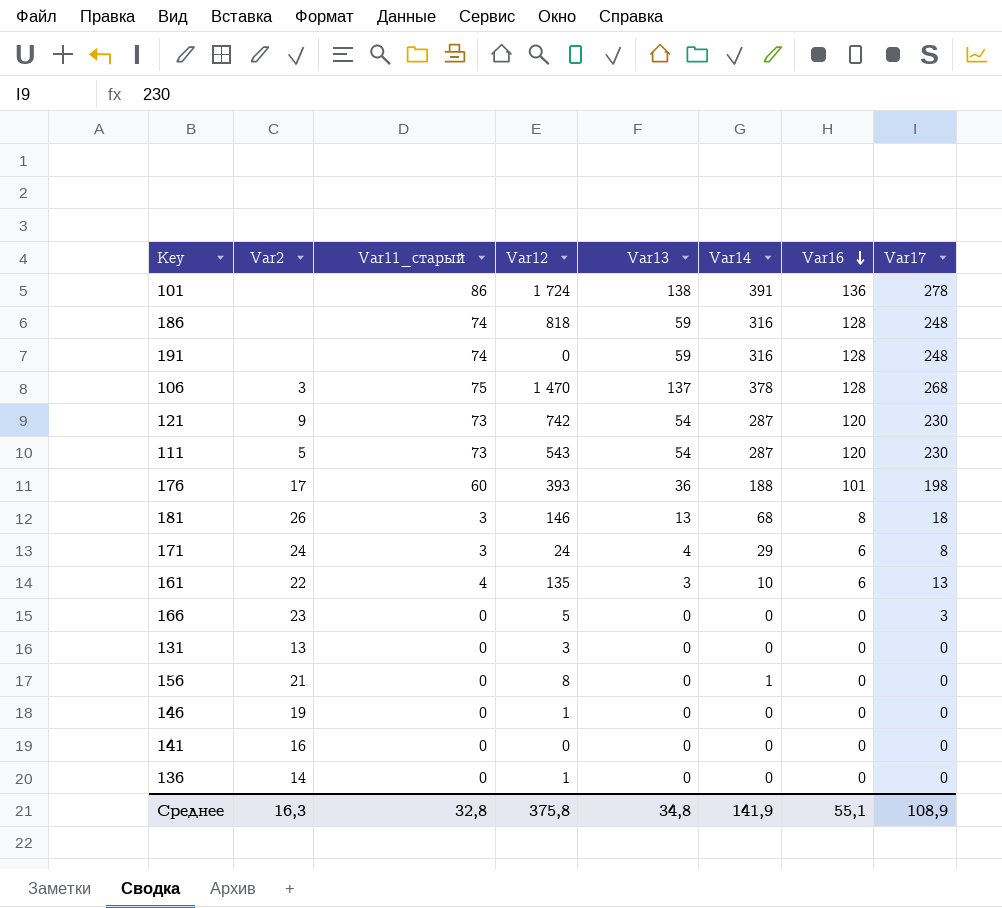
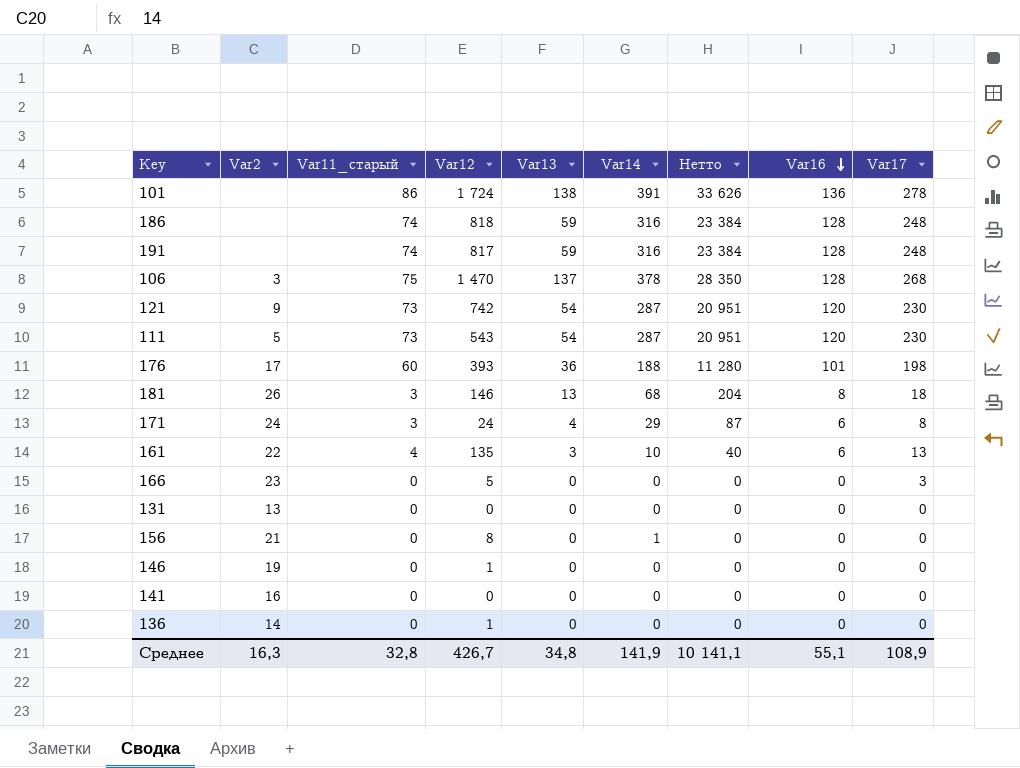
column Нетто | formula: none -> [Var11_старый] * [Var14]
191 | Var12: 0 -> 817
131 | Var12: 3 -> 0
Среднее | Var12: 375,8 -> 426,7

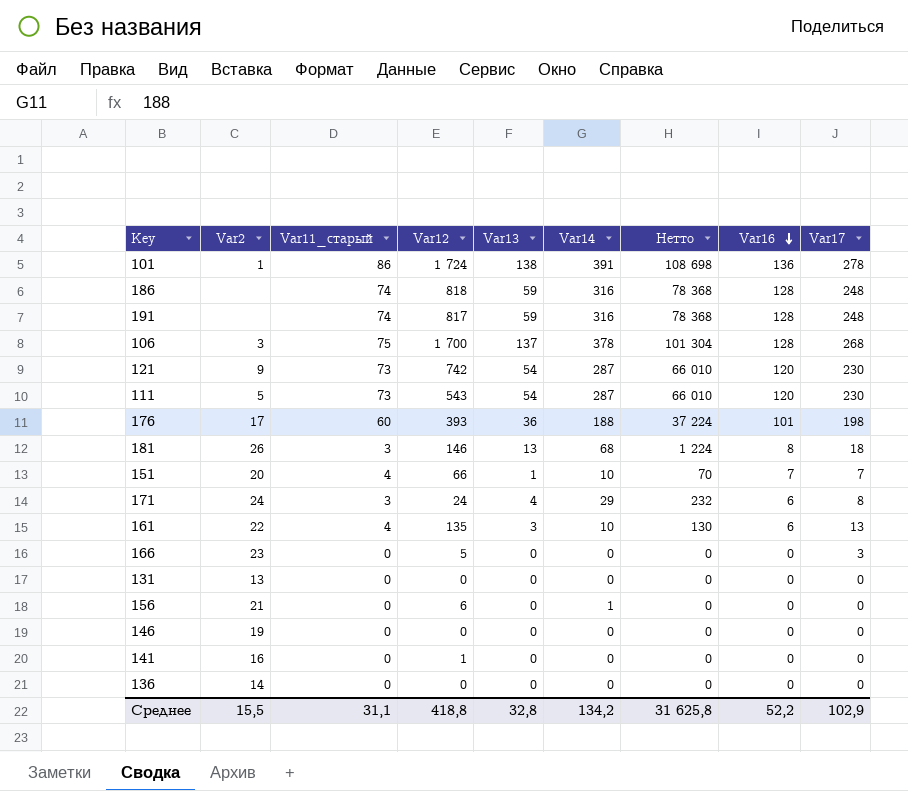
column Нетто | formula: [Var11_старый] * [Var14] -> [Var14] * [Var17]
101 | Var2: none -> 1
106 | Var12: 1 470 -> 1 700
row 151: none -> 20 | 4 | 66 | 1 | 10 | 70 | 7 | 7
156 | Var12: 8 -> 6
146 | Var12: 1 -> 0
141 | Var12: 0 -> 1
136 | Var12: 1 -> 0
Среднее | Var2: 16,3 -> 15,5
Среднее | Var11_старый: 32,8 -> 31,1
Среднее | Var12: 426,7 -> 418,8
Среднее | Var13: 34,8 -> 32,8
Среднее | Var14: 141,9 -> 134,2
Среднее | Нетто: 10 141,1 -> 31 625,8
Среднее | Var16: 55,1 -> 52,2
Среднее | Var17: 108,9 -> 102,9

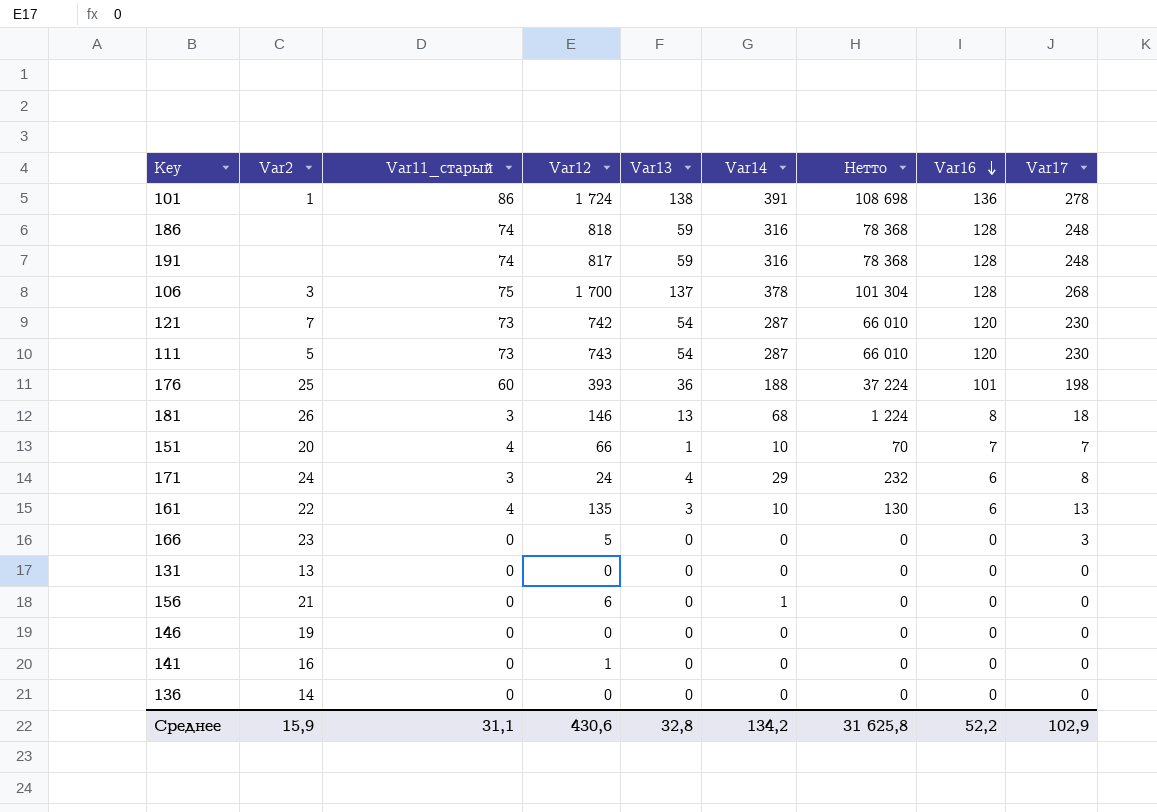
121 | Var2: 9 -> 7
111 | Var12: 543 -> 743
176 | Var2: 17 -> 25
Среднее | Var2: 15,5 -> 15,9
Среднее | Var12: 418,8 -> 430,6

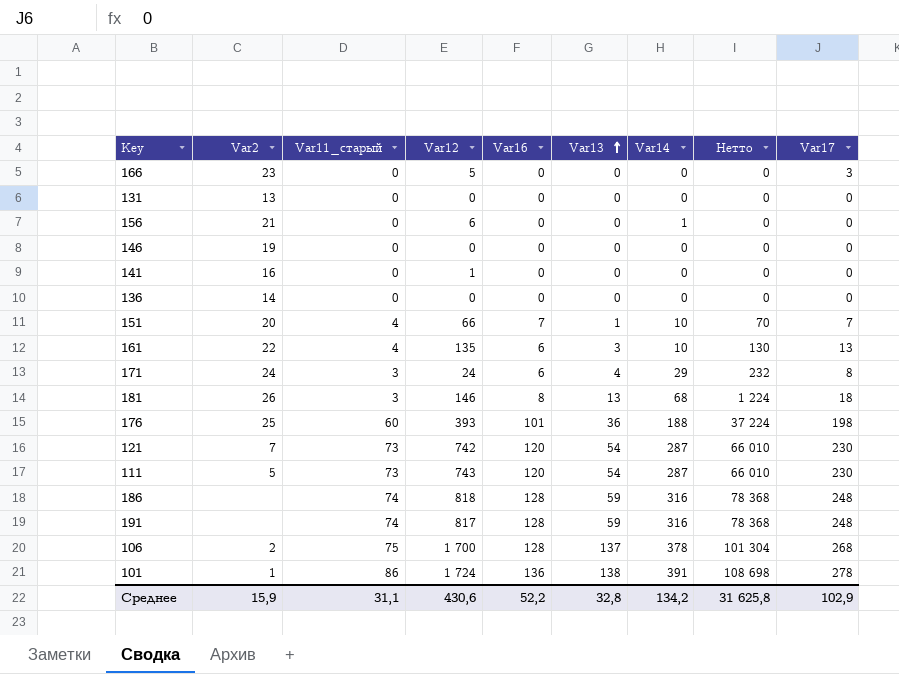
row order: Var16 descending -> Var13 ascending
column Var16 | position: 8 -> 5
106 | Var2: 3 -> 2

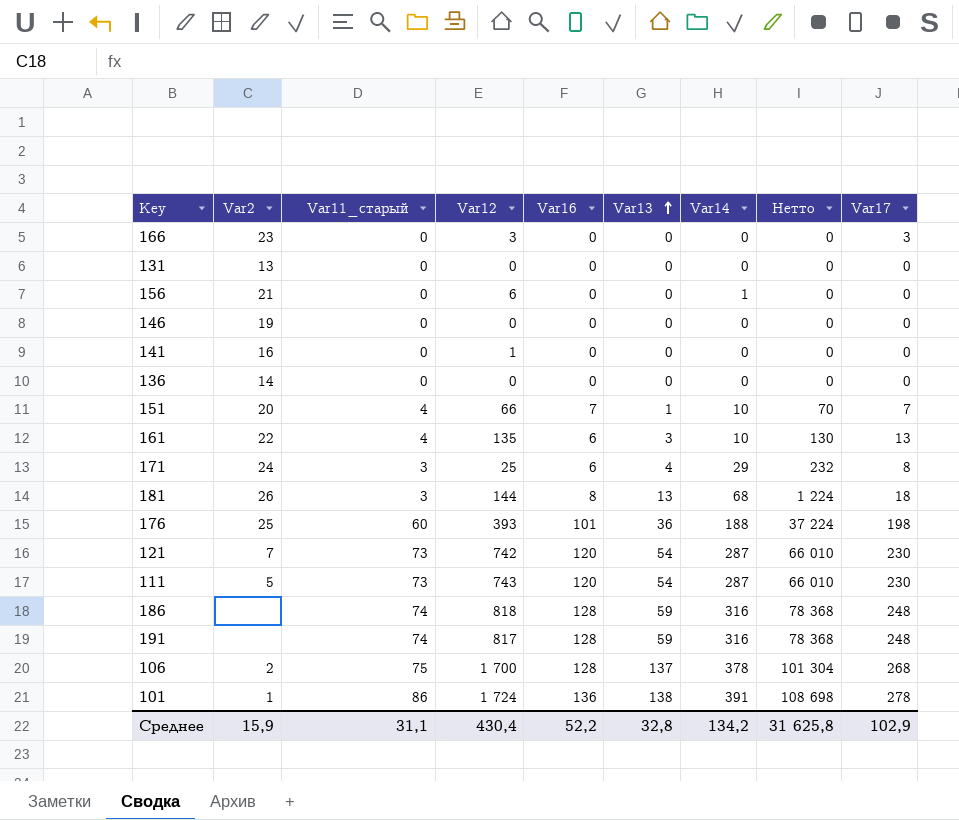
166 | Var12: 5 -> 3
171 | Var12: 24 -> 25
181 | Var12: 146 -> 144
Среднее | Var12: 430,6 -> 430,4

